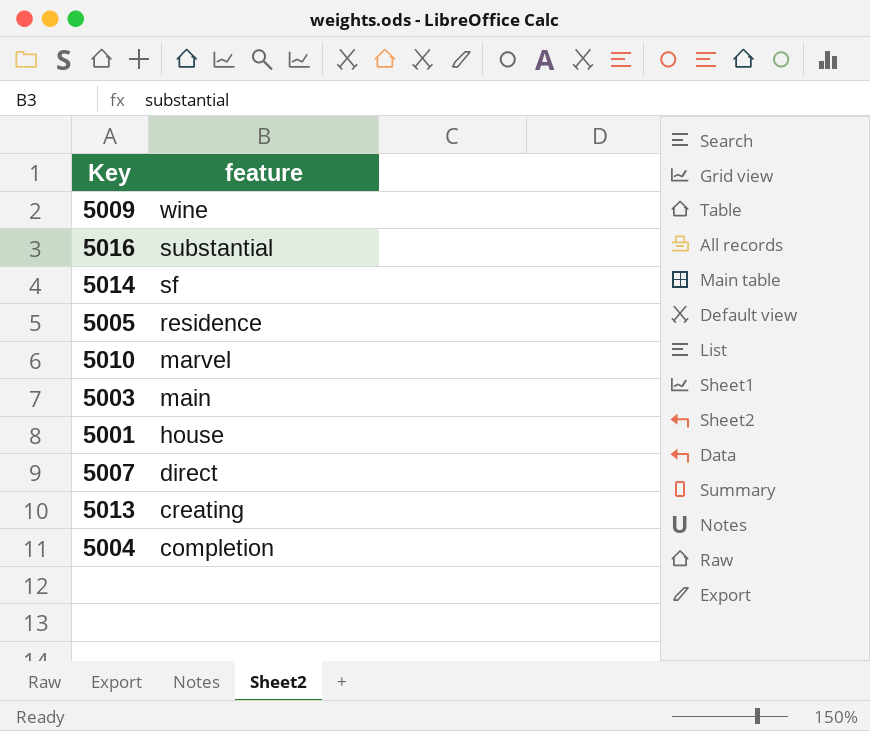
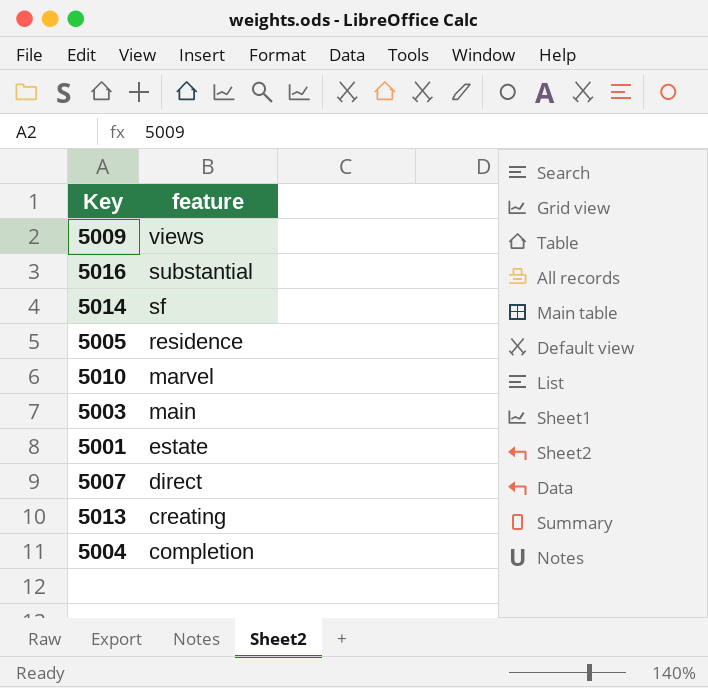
5009 | feature: wine -> views
5001 | feature: house -> estate

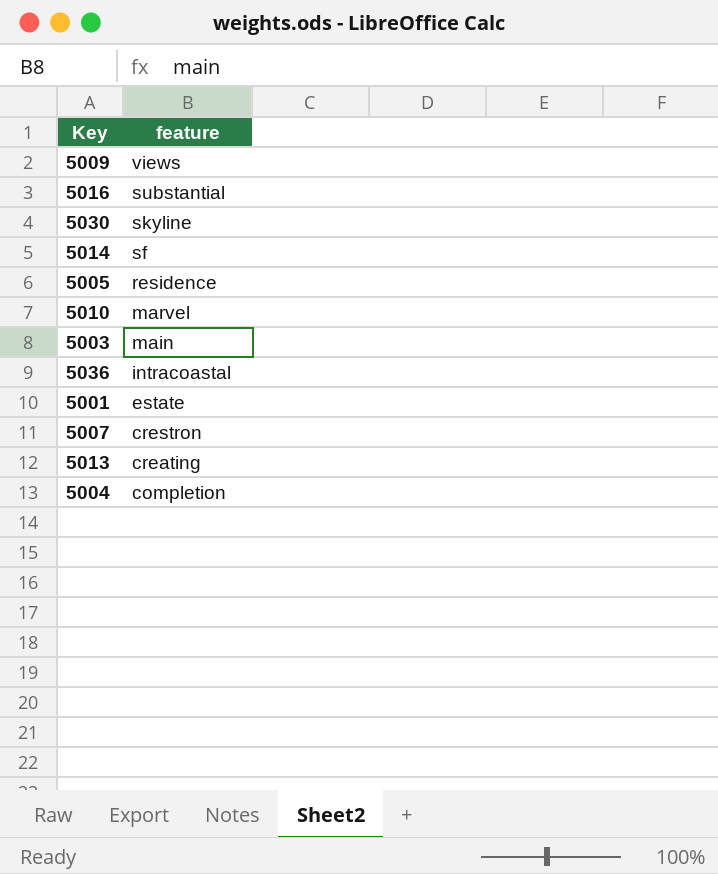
row 5030: none -> skyline
row 5036: none -> intracoastal
5007 | feature: direct -> crestron

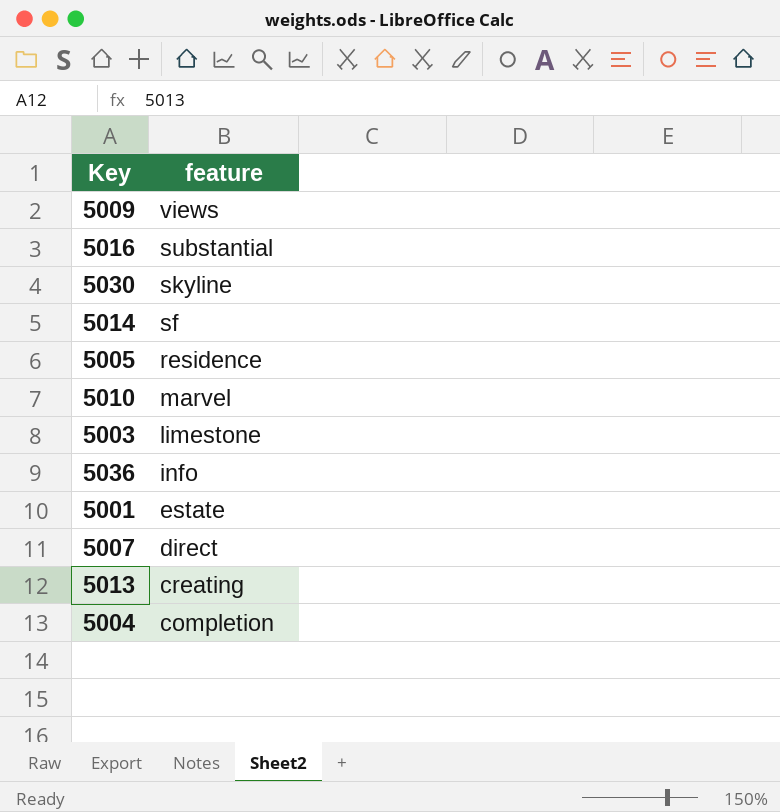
5003 | feature: main -> limestone
5036 | feature: intracoastal -> info
5007 | feature: crestron -> direct

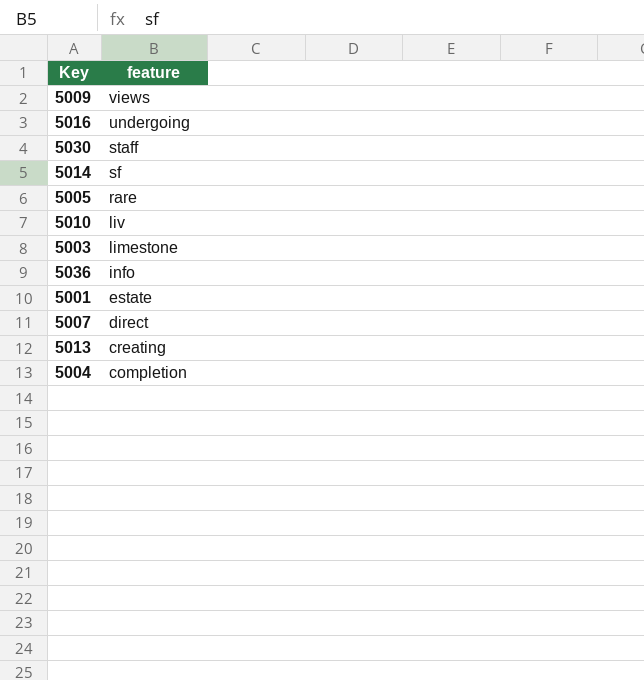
5016 | feature: substantial -> undergoing
5030 | feature: skyline -> staff
5005 | feature: residence -> rare
5010 | feature: marvel -> liv

